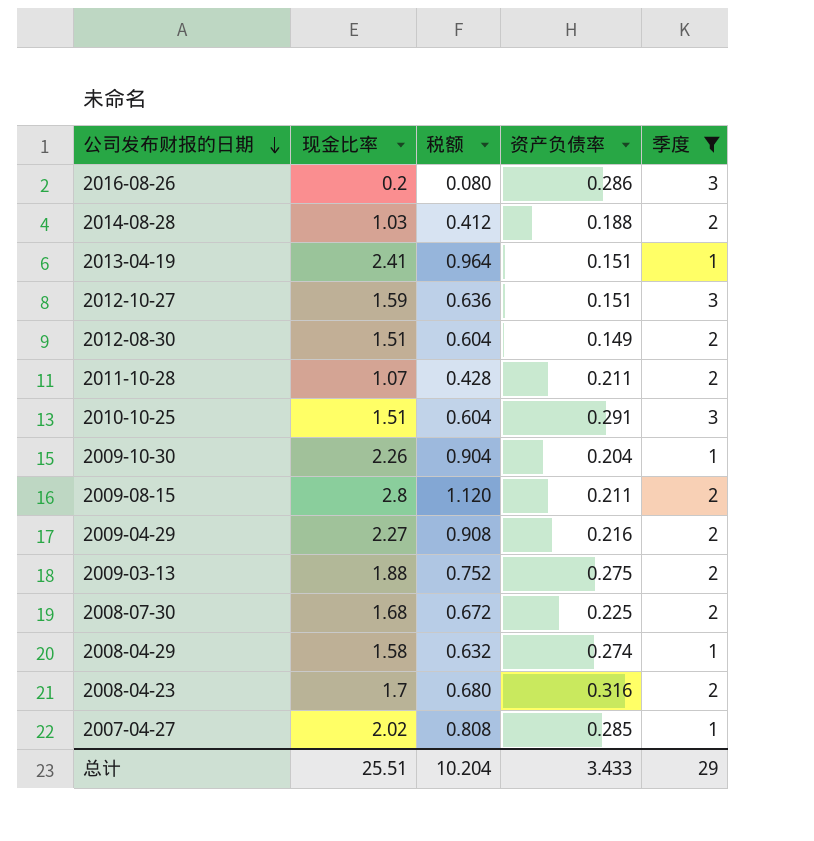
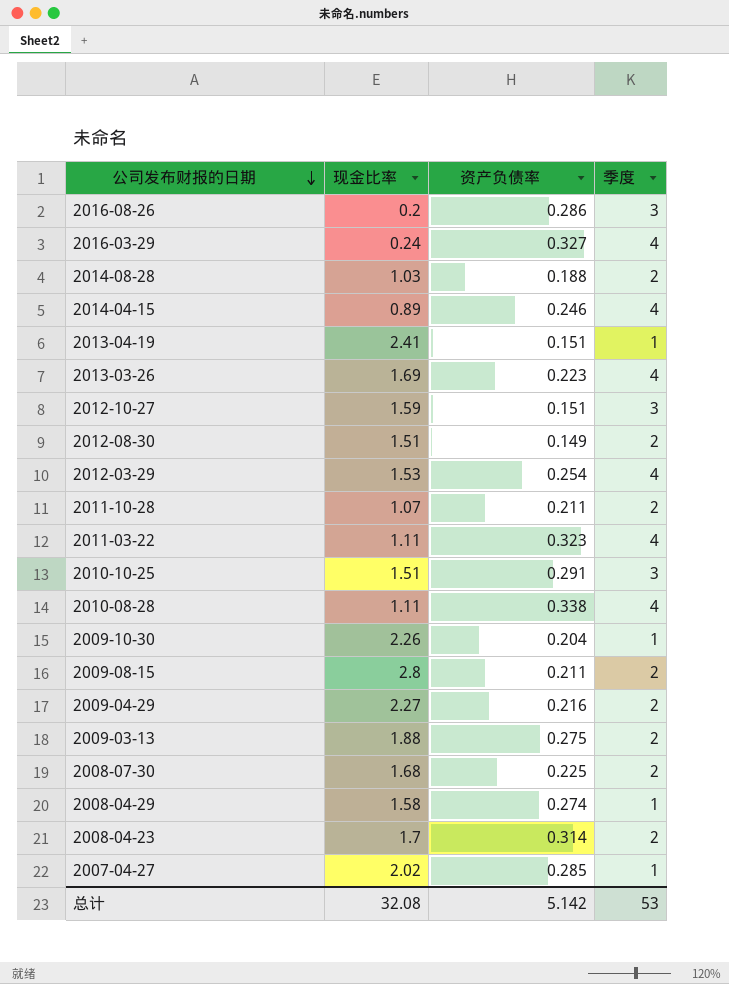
filter: 季度 != 4 -> none
column 税额 | formula: [现金比率] * 0.4 -> none
2008-04-23 | 资产负债率: 0.316 -> 0.314
总计 | 现金比率: 25.51 -> 32.08
总计 | 资产负债率: 3.433 -> 5.142
总计 | 季度: 29 -> 53

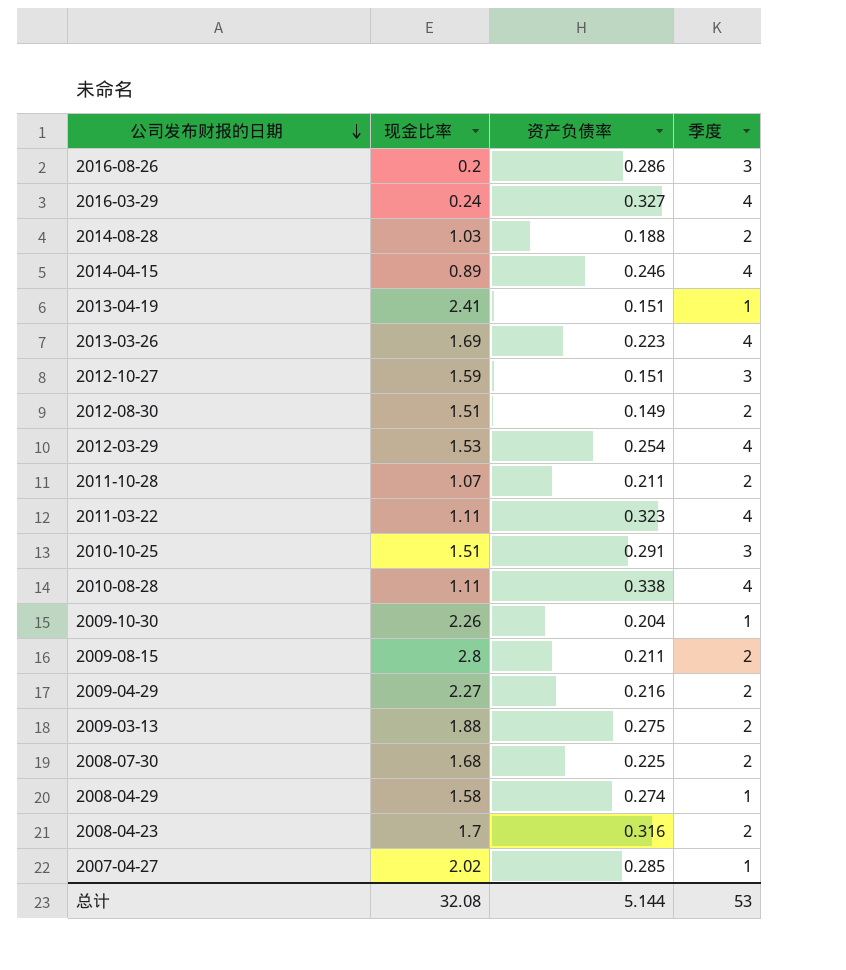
2008-04-23 | 资产负债率: 0.314 -> 0.316
总计 | 资产负债率: 5.142 -> 5.144

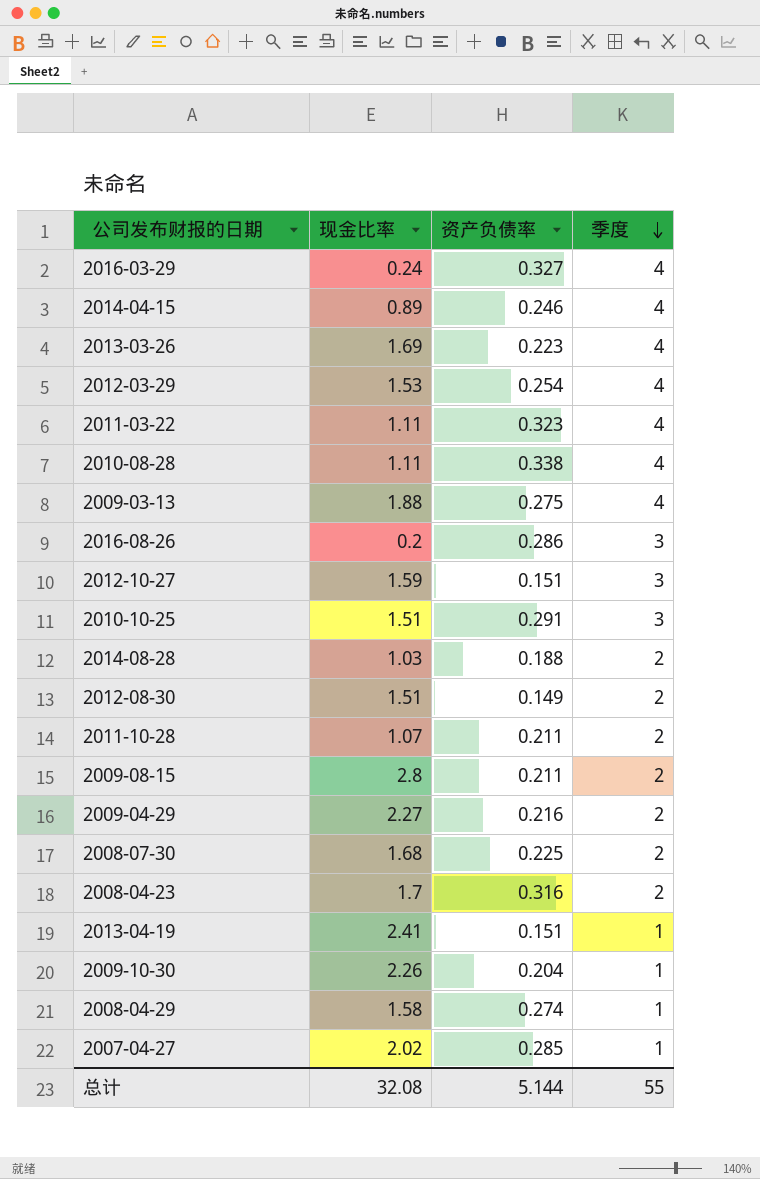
row order: 公司发布财报的日期 descending -> 季度 descending
2009-03-13 | 季度: 2 -> 4
总计 | 季度: 53 -> 55

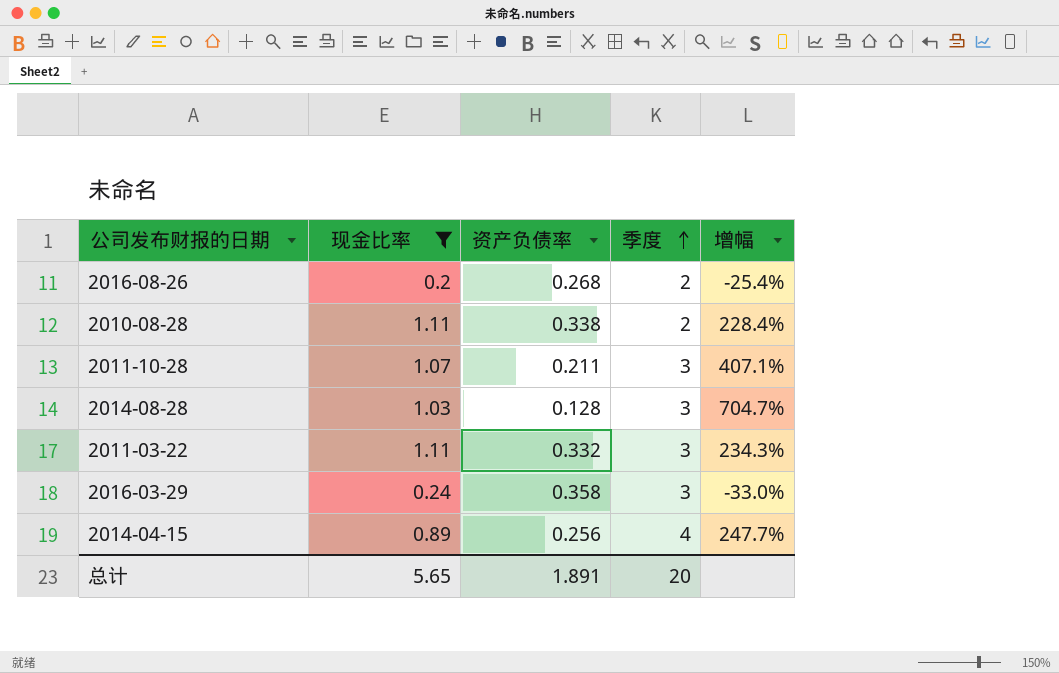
filter: none -> 现金比率 <= 1.11
row order: 季度 descending -> 季度 ascending
column 增幅 | formula: none -> ([现金比率] - [资产负债率]) / [资产负债率]
2016-08-26 | 资产负债率: 0.286 -> 0.268
2016-08-26 | 季度: 3 -> 2
2010-08-28 | 季度: 4 -> 2
2011-10-28 | 季度: 2 -> 3
2014-08-28 | 资产负债率: 0.188 -> 0.128
2014-08-28 | 季度: 2 -> 3
2011-03-22 | 资产负债率: 0.323 -> 0.332
2011-03-22 | 季度: 4 -> 3
2016-03-29 | 资产负债率: 0.327 -> 0.358
2016-03-29 | 季度: 4 -> 3
2014-04-15 | 资产负债率: 0.246 -> 0.256
总计 | 现金比率: 32.08 -> 5.65
总计 | 资产负债率: 5.144 -> 1.891
总计 | 季度: 55 -> 20

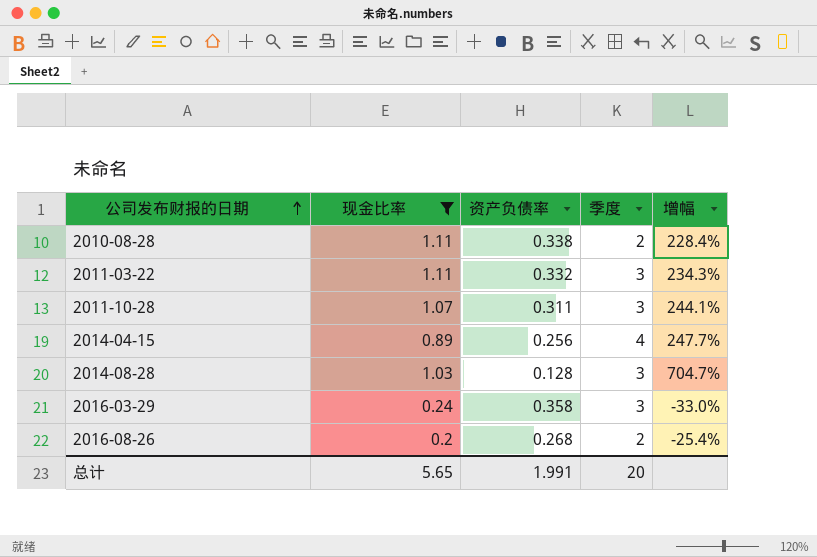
row order: 季度 ascending -> 公司发布财报的日期 ascending
2011-10-28 | 资产负债率: 0.211 -> 0.311
2011-10-28 | 增幅: 407.1% -> 244.1%
总计 | 资产负债率: 1.891 -> 1.991

